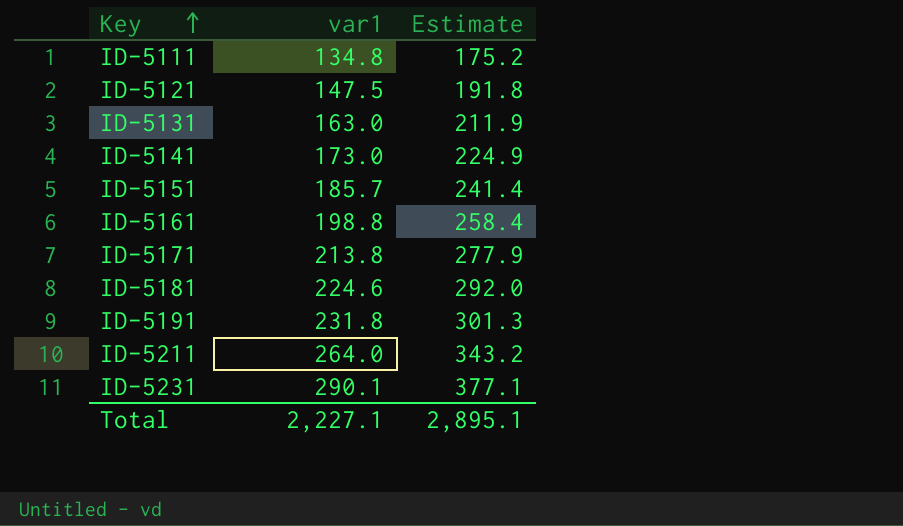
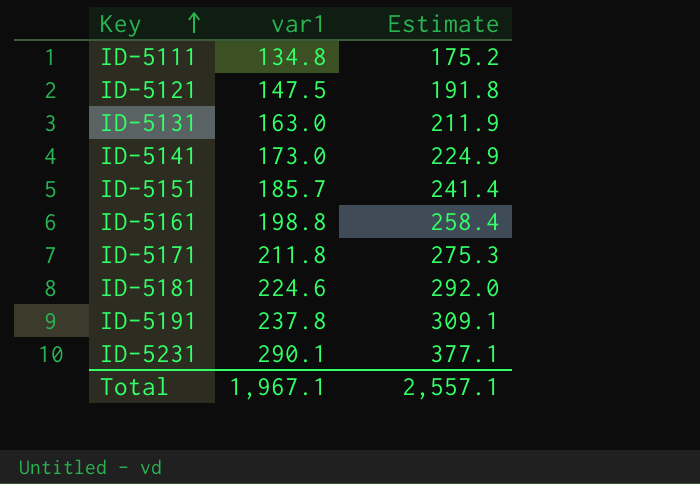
row ID-5211: 264.0 | 343.2 -> none
ID-5171 | var1: 213.8 -> 211.8
ID-5171 | Estimate: 277.9 -> 275.3
ID-5191 | var1: 231.8 -> 237.8
ID-5191 | Estimate: 301.3 -> 309.1
Total | var1: 2,227.1 -> 1,967.1
Total | Estimate: 2,895.1 -> 2,557.1

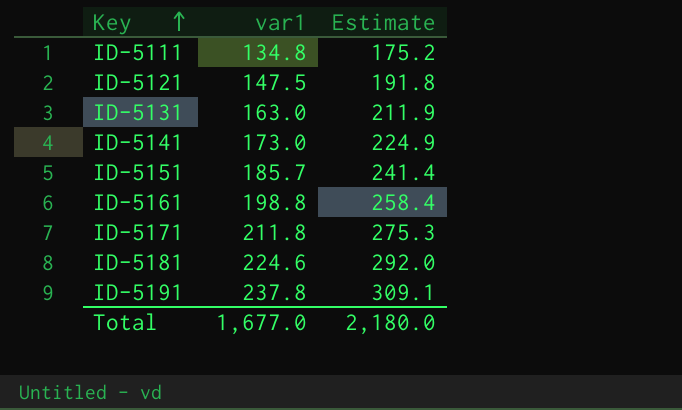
row ID-5231: 290.1 | 377.1 -> none
Total | var1: 1,967.1 -> 1,677.0
Total | Estimate: 2,557.1 -> 2,180.0

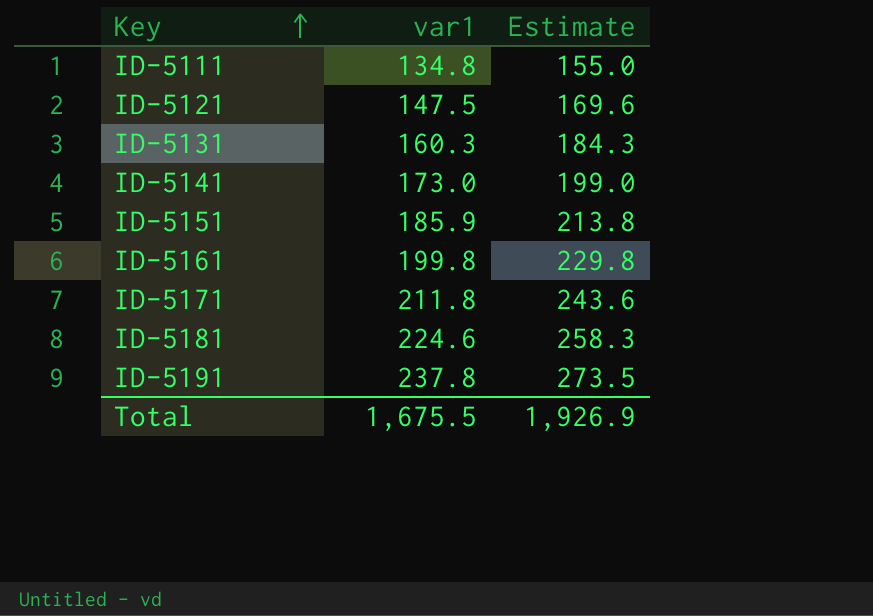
column Estimate | formula: [var1] * 1.3 -> [var1] * 1.15
ID-5131 | var1: 163.0 -> 160.3
ID-5151 | var1: 185.7 -> 185.9
ID-5161 | var1: 198.8 -> 199.8
Total | var1: 1,677.0 -> 1,675.5
Total | Estimate: 2,180.0 -> 1,926.9

